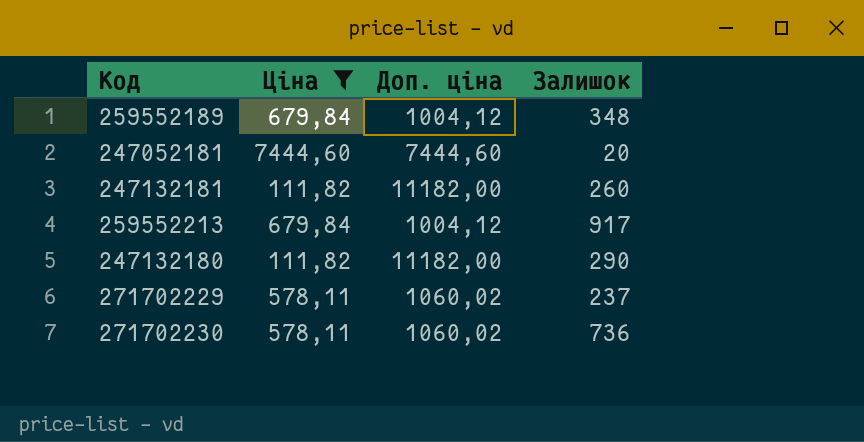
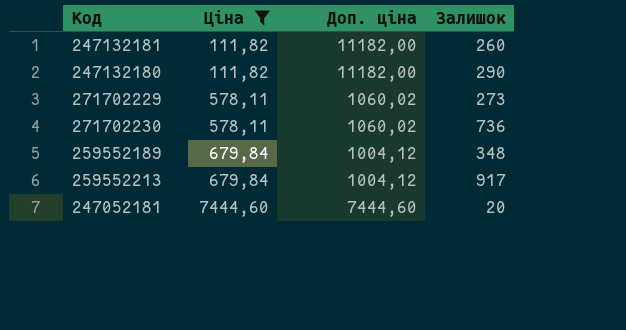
row order: none -> Ціна ascending
271702229 | Залишок: 237 -> 273

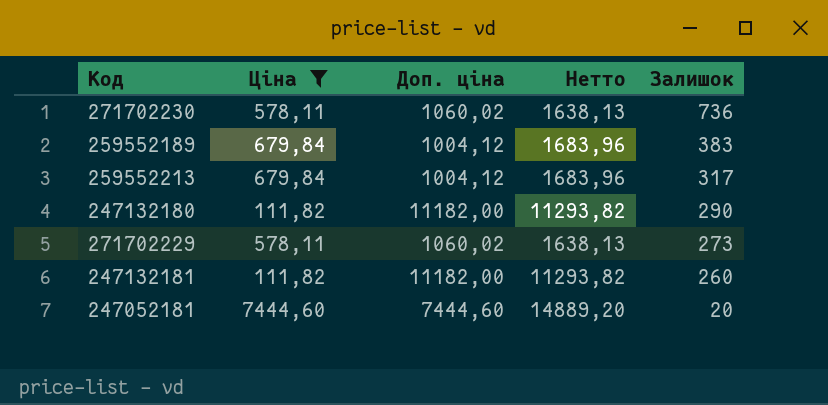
row order: Ціна ascending -> Залишок descending
column Нетто | formula: none -> [Ціна] + [Доп. ціна]
259552189 | Залишок: 348 -> 383
259552213 | Залишок: 917 -> 317

